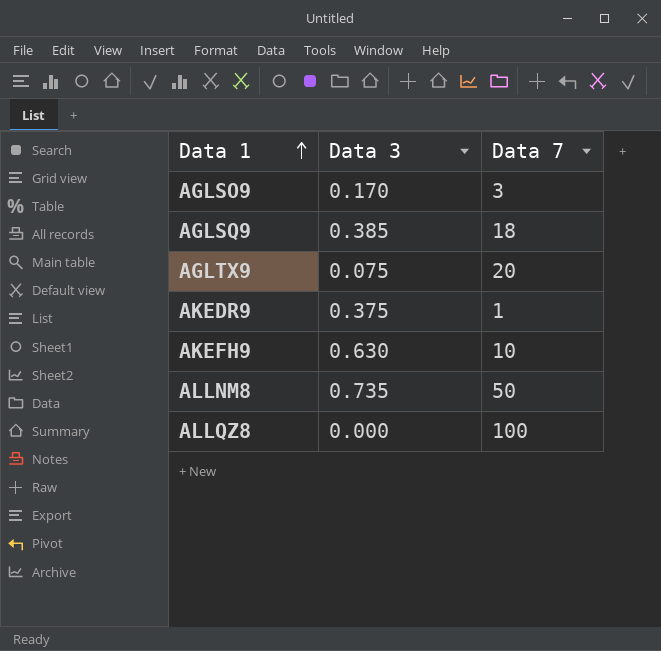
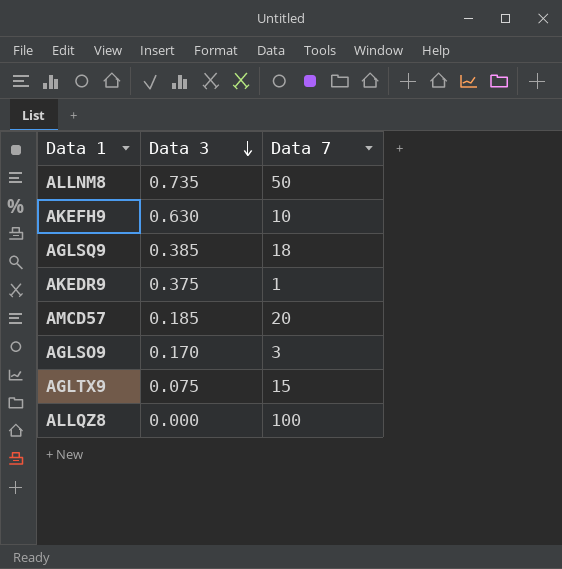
row order: Data 1 ascending -> Data 3 descending
row AMCD57: none -> 0.185 | 20
AGLTX9 | Data 7: 20 -> 15

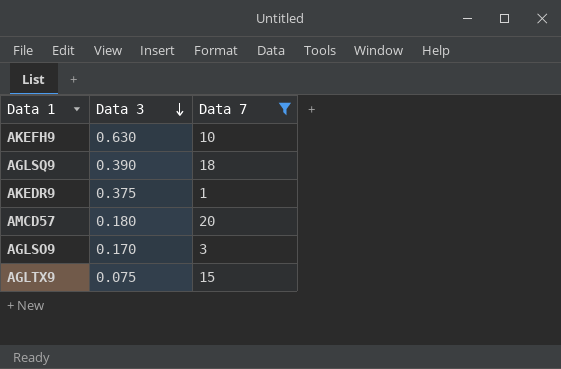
filter: none -> Data 7 <= 20
AGLSQ9 | Data 3: 0.385 -> 0.390
AMCD57 | Data 3: 0.185 -> 0.180

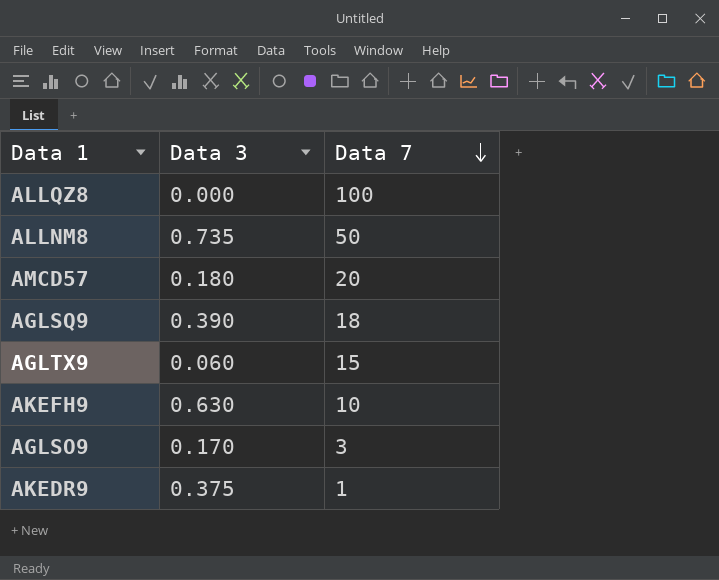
filter: Data 7 <= 20 -> none
row order: Data 3 descending -> Data 7 descending
AGLTX9 | Data 3: 0.075 -> 0.060

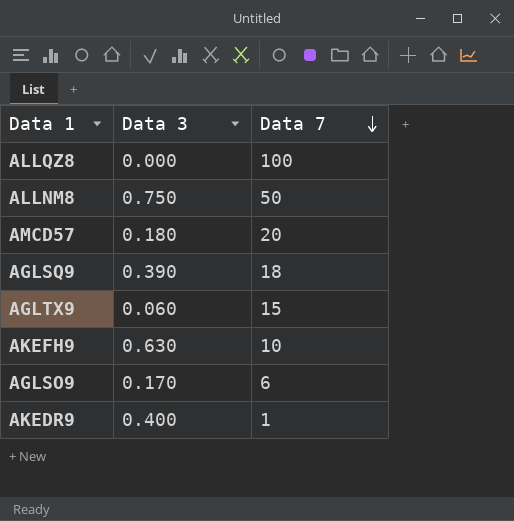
ALLNM8 | Data 3: 0.735 -> 0.750
AGLSO9 | Data 7: 3 -> 6
AKEDR9 | Data 3: 0.375 -> 0.400

